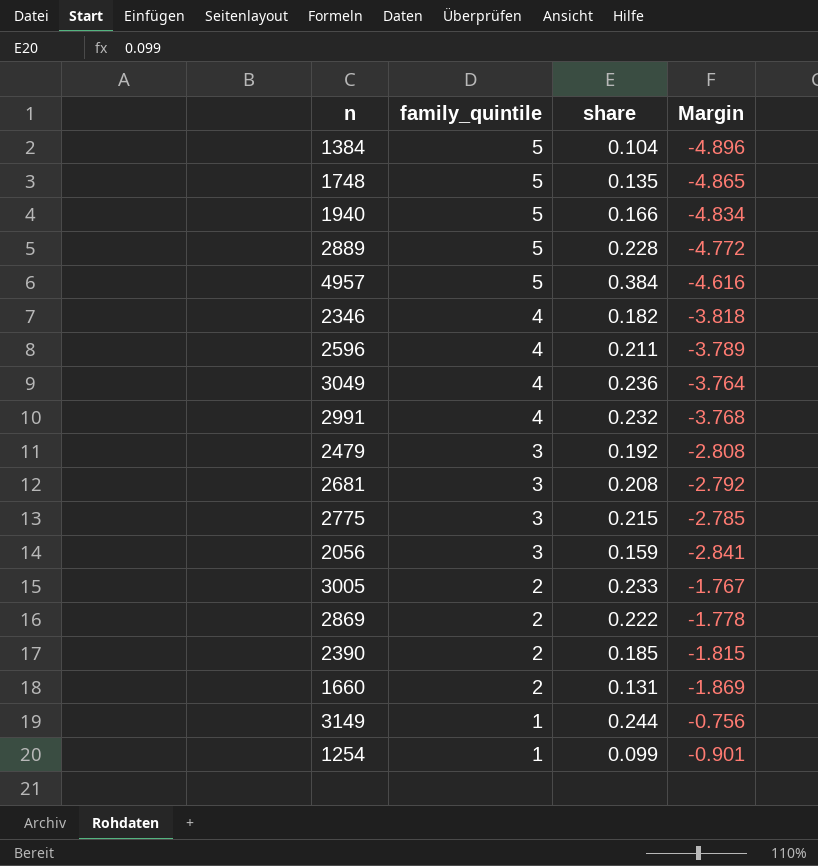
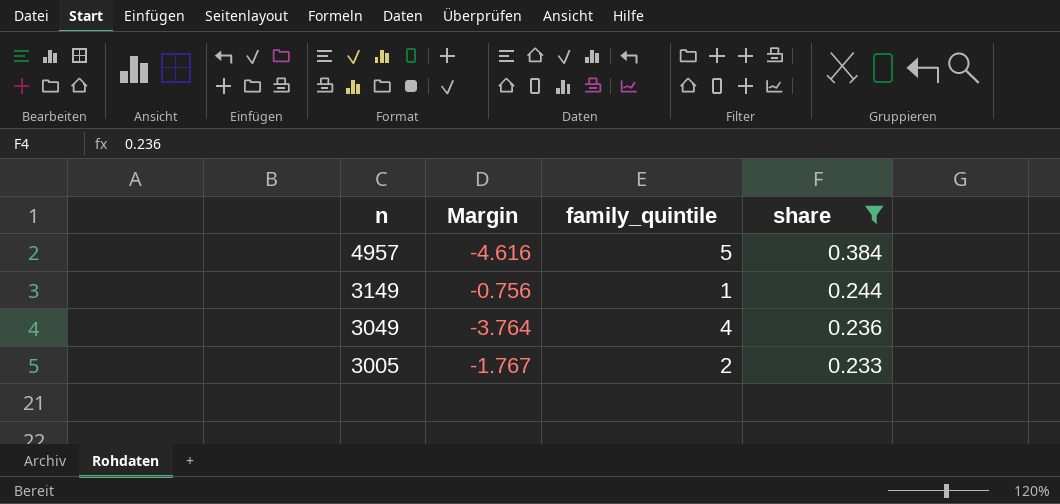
filter: none -> share >= 0.233
row order: family_quintile descending -> n descending
column Margin | position: 4 -> 2

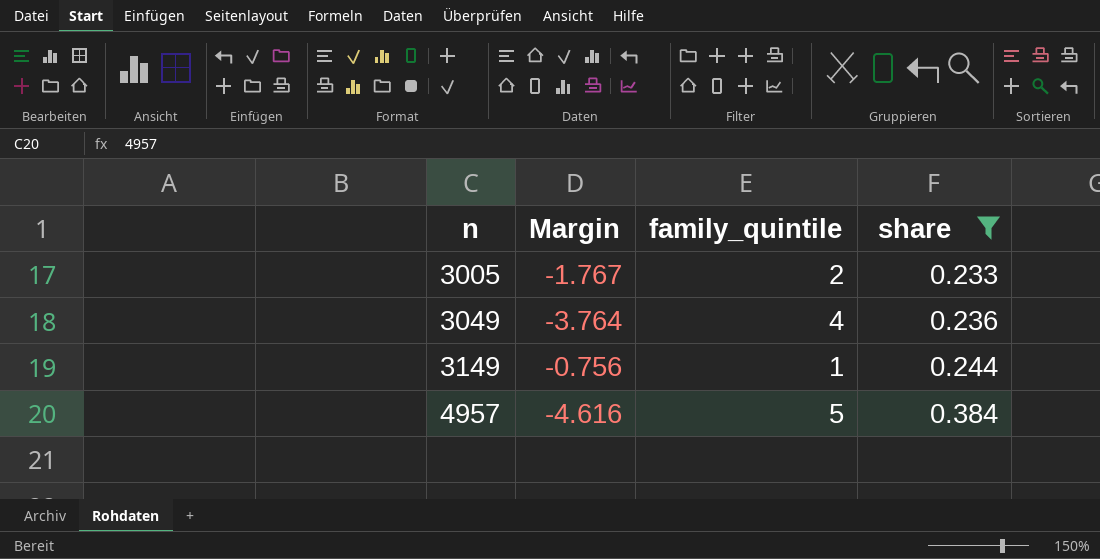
row order: n descending -> n ascending

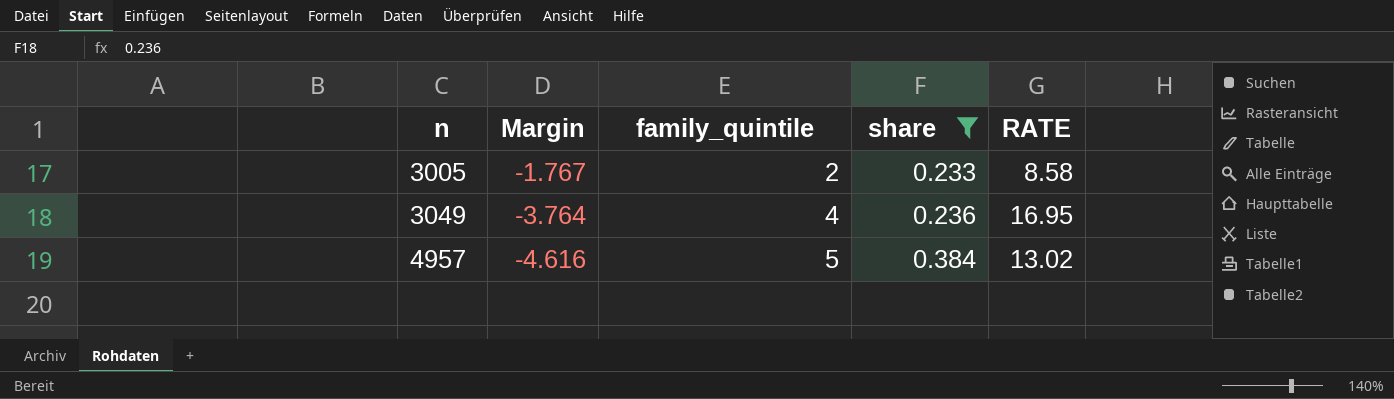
column RATE | formula: none -> [family_quintile] / [share]
row 3149: -0.756 | 1 | 0.244 -> none

